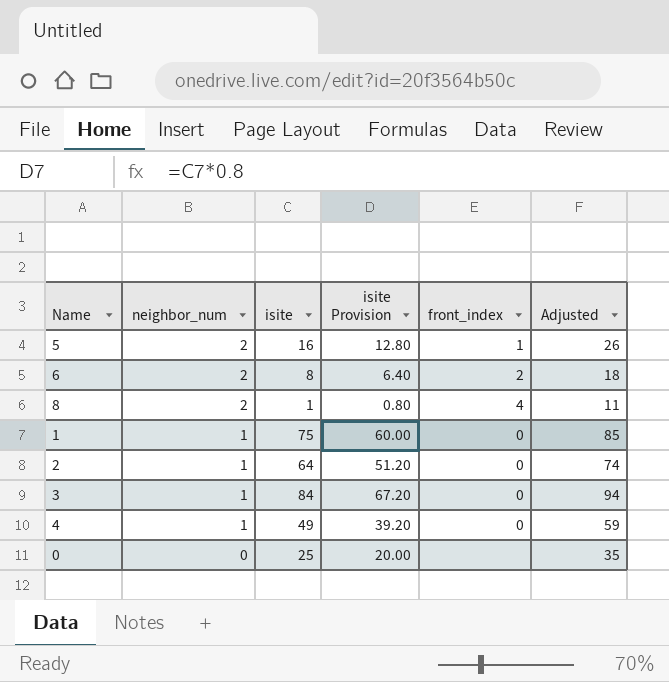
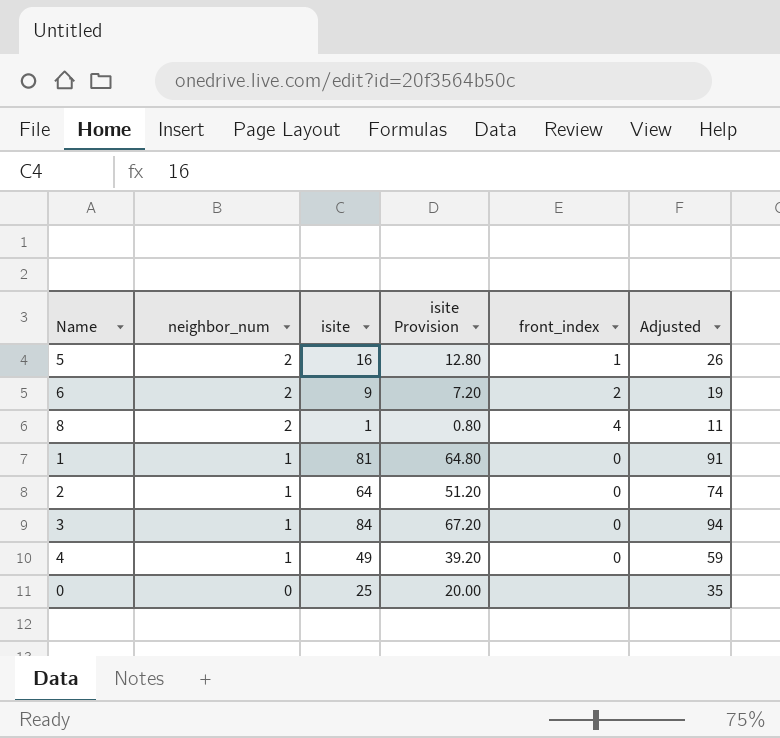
6 | isite: 8 -> 9
6 | isite Provision: 6.40 -> 7.20
6 | Adjusted: 18 -> 19
1 | isite: 75 -> 81
1 | isite Provision: 60.00 -> 64.80
1 | Adjusted: 85 -> 91

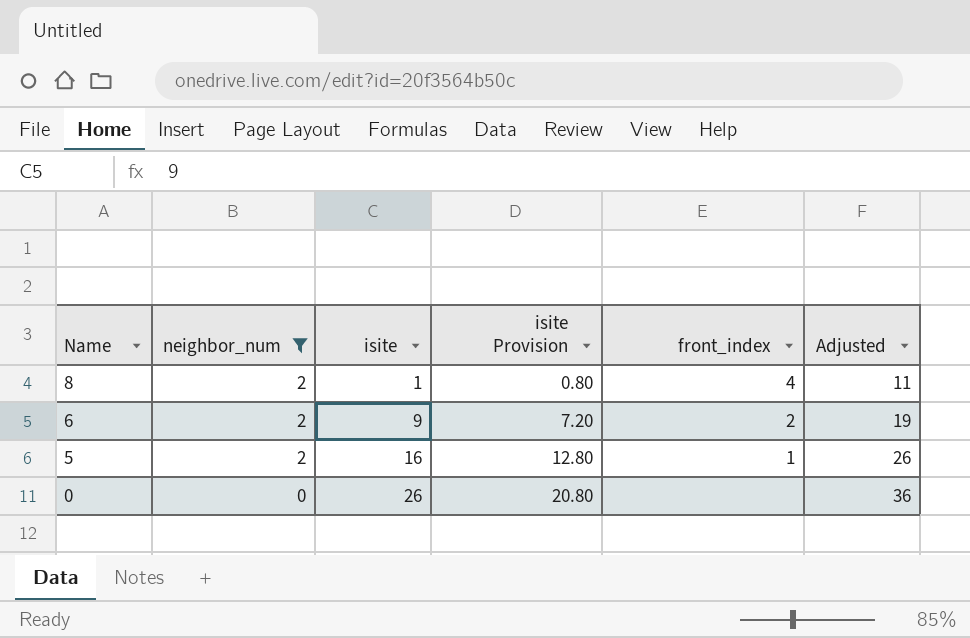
filter: none -> neighbor_num != 1
row order: neighbor_num descending -> Name descending
0 | isite: 25 -> 26
0 | isite Provision: 20.00 -> 20.80
0 | Adjusted: 35 -> 36

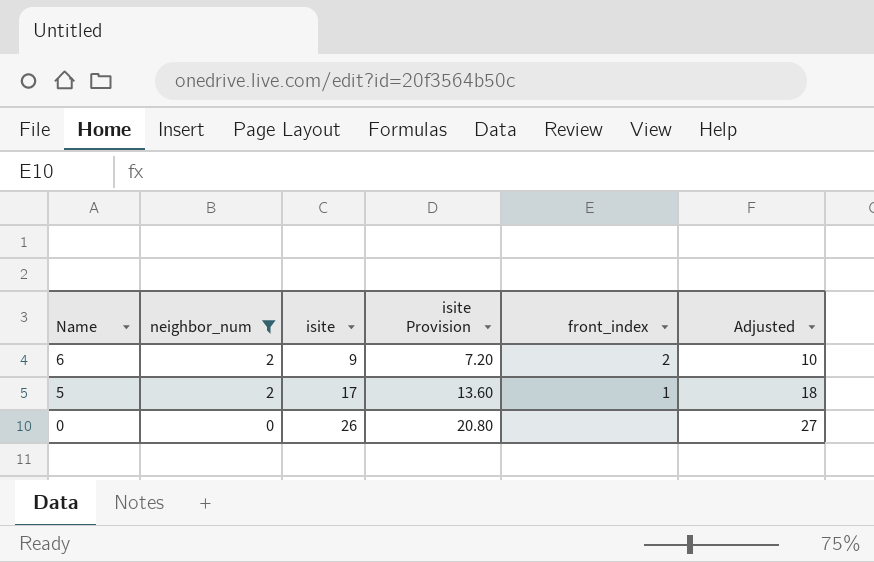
column Adjusted | formula: [isite] + 10 -> [isite] + 1
row 8: 2 | 1 | 0.80 | 4 | 11 -> none
5 | isite: 16 -> 17
5 | isite Provision: 12.80 -> 13.60

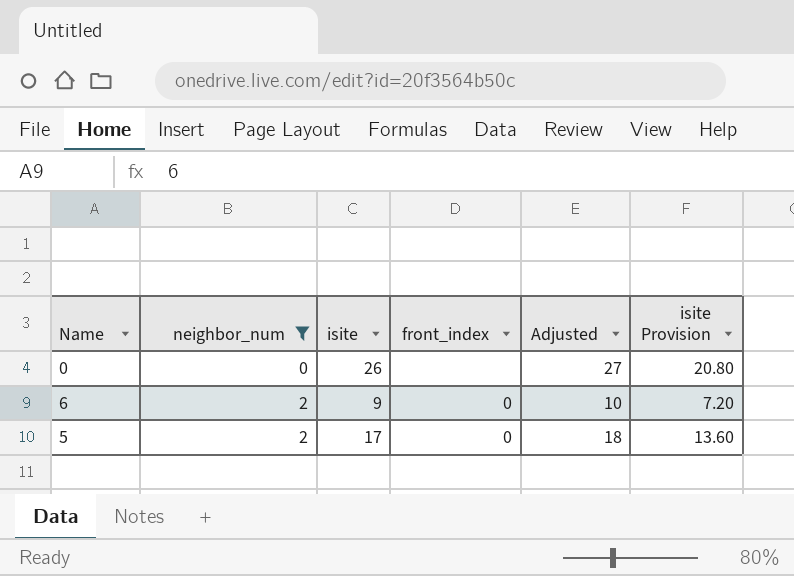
row order: Name descending -> neighbor_num ascending
column isite Provision | position: 4 -> 6
6 | front_index: 2 -> 0
5 | front_index: 1 -> 0

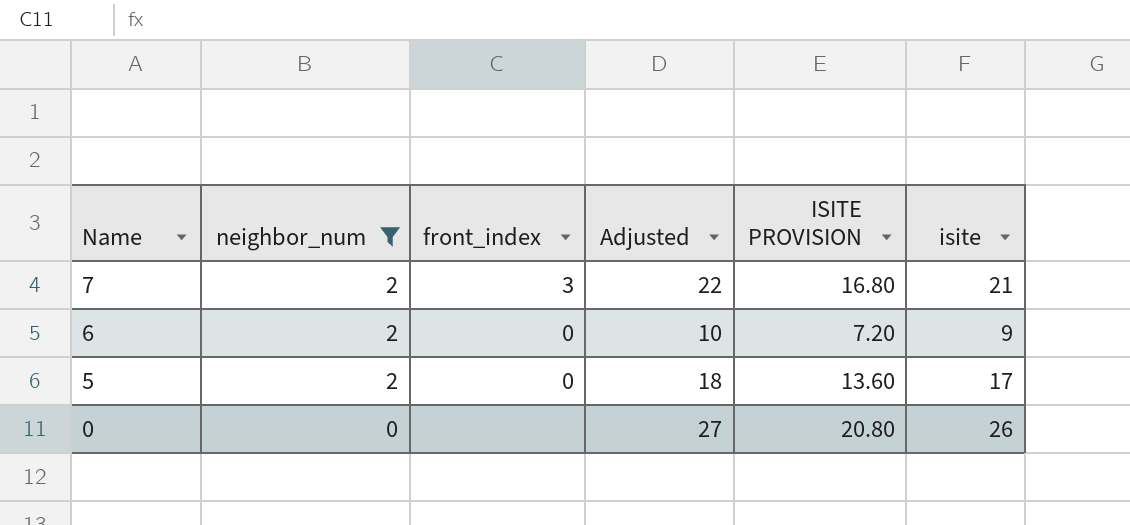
row order: neighbor_num ascending -> Name descending
column name: isite Provision -> ISITE PROVISION
column isite | position: 3 -> 6
row 7: none -> 2 | 3 | 22 | 16.80 | 21

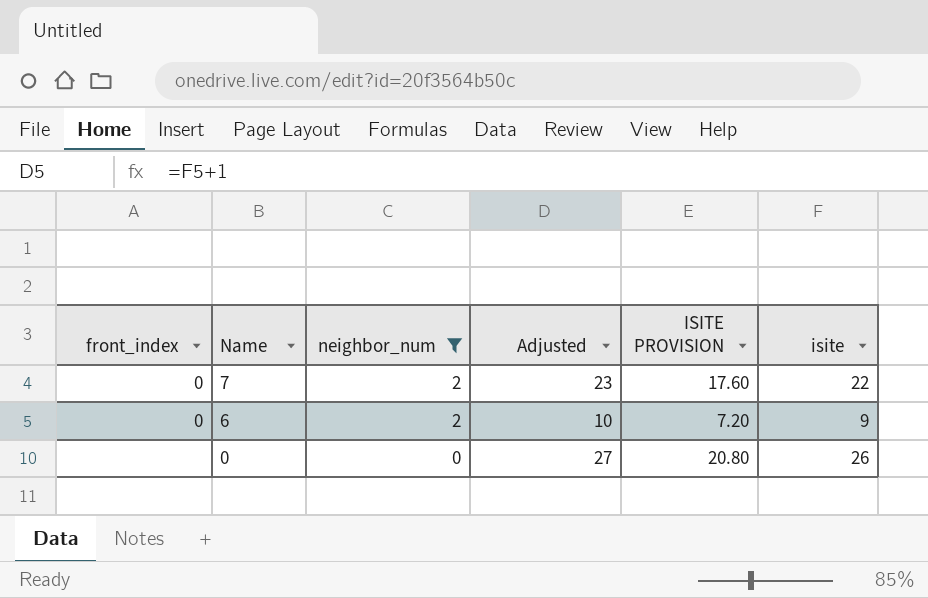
column front_index | position: 3 -> 1
row 5: 2 | 0 | 18 | 13.60 | 17 -> none
7 | front_index: 3 -> 0
7 | Adjusted: 22 -> 23
7 | ISITE PROVISION: 16.80 -> 17.60
7 | isite: 21 -> 22

